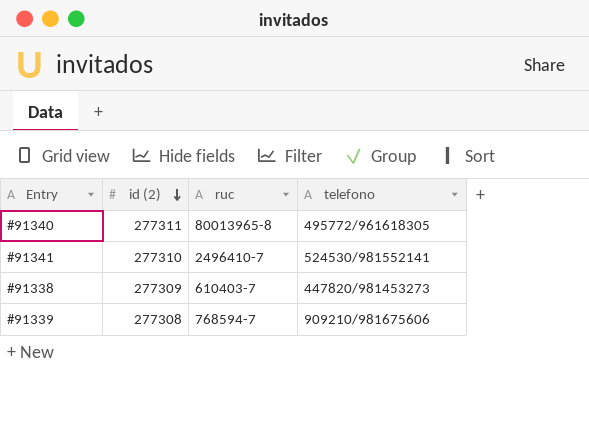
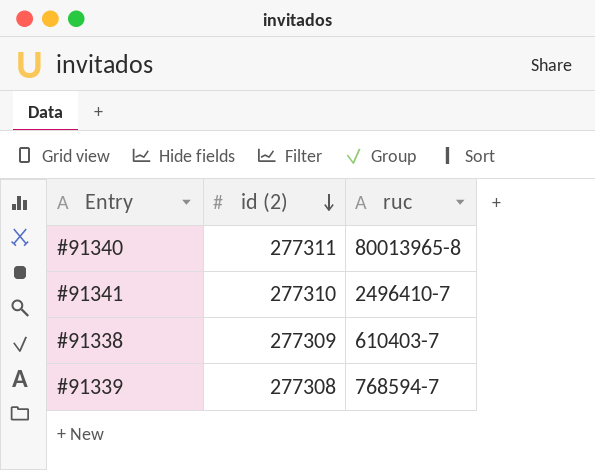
column telefono | position: 4 -> none

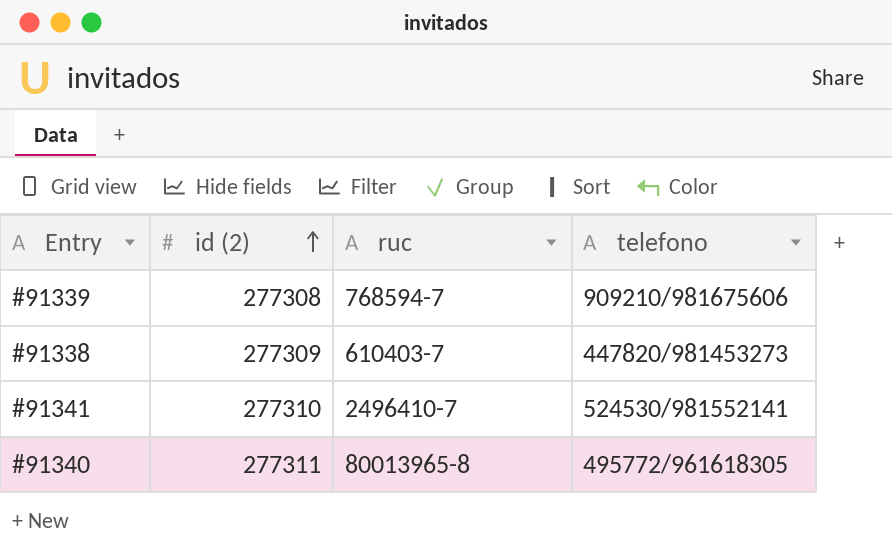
row order: id (2) descending -> id (2) ascending
column telefono | position: none -> 4

